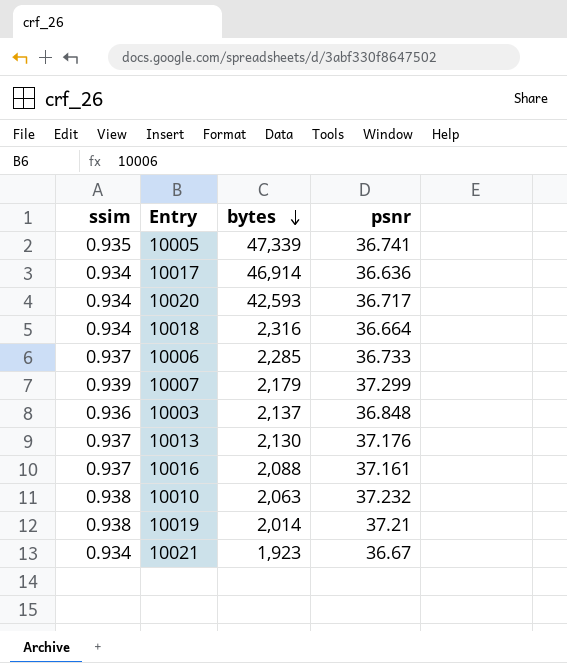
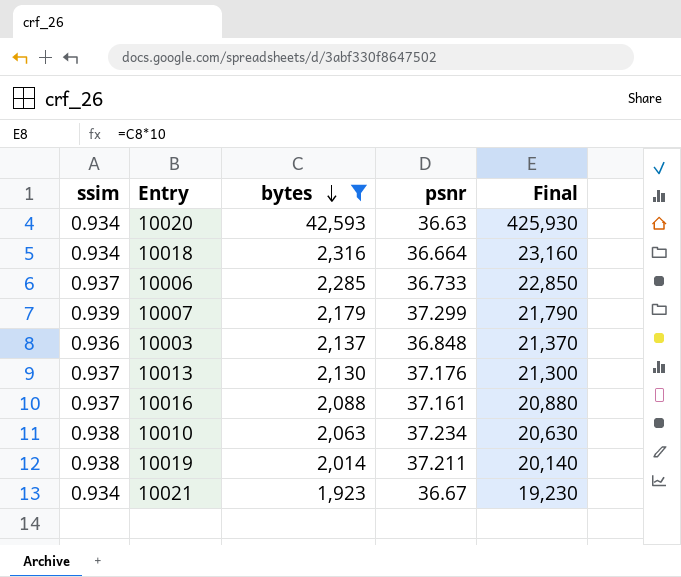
filter: none -> bytes <= 42,593
column Final | formula: none -> [bytes] * 10
10020 | psnr: 36.717 -> 36.63
10010 | psnr: 37.232 -> 37.234
10019 | psnr: 37.21 -> 37.211

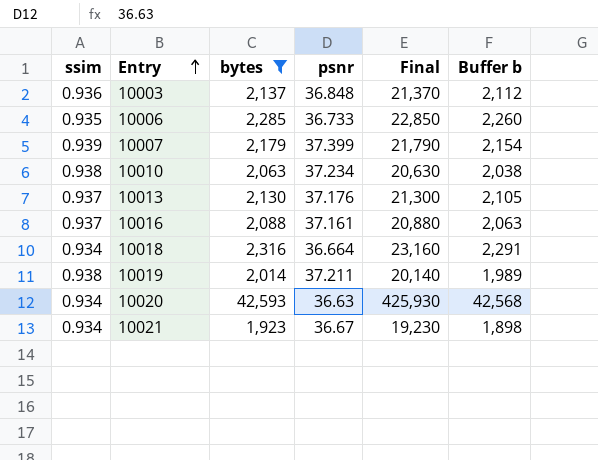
row order: bytes descending -> Entry ascending
column Buffer b | formula: none -> [bytes] - 25
10006 | ssim: 0.937 -> 0.935
10007 | psnr: 37.299 -> 37.399

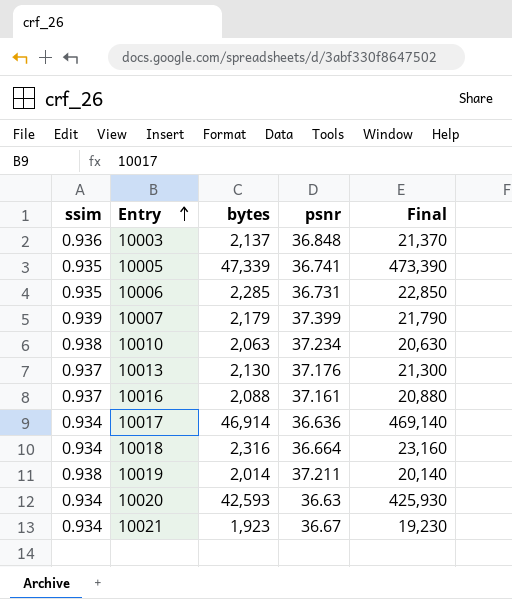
filter: bytes <= 42,593 -> none
column Buffer b | formula: [bytes] - 25 -> none
10006 | psnr: 36.733 -> 36.731

